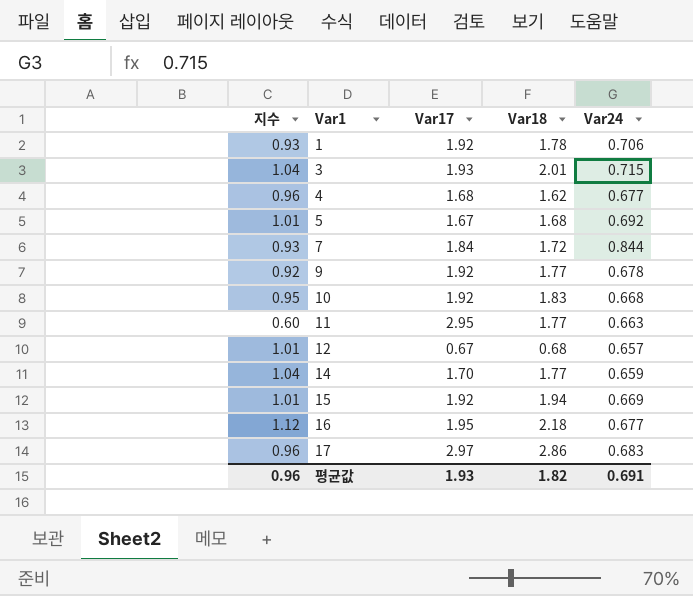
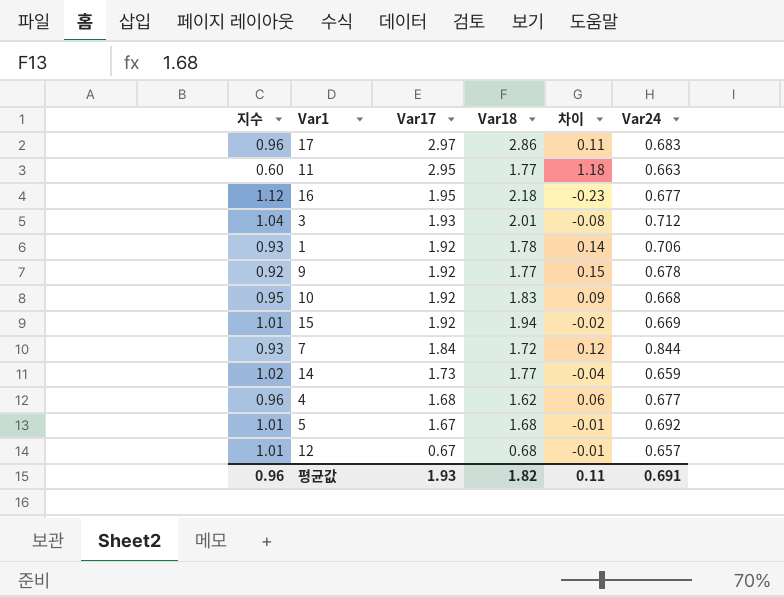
row order: Var1 ascending -> Var17 descending
column 차이 | formula: none -> [Var17] - [Var18]
3 | Var24: 0.715 -> 0.712
14 | 지수: 1.04 -> 1.02
14 | Var17: 1.70 -> 1.73

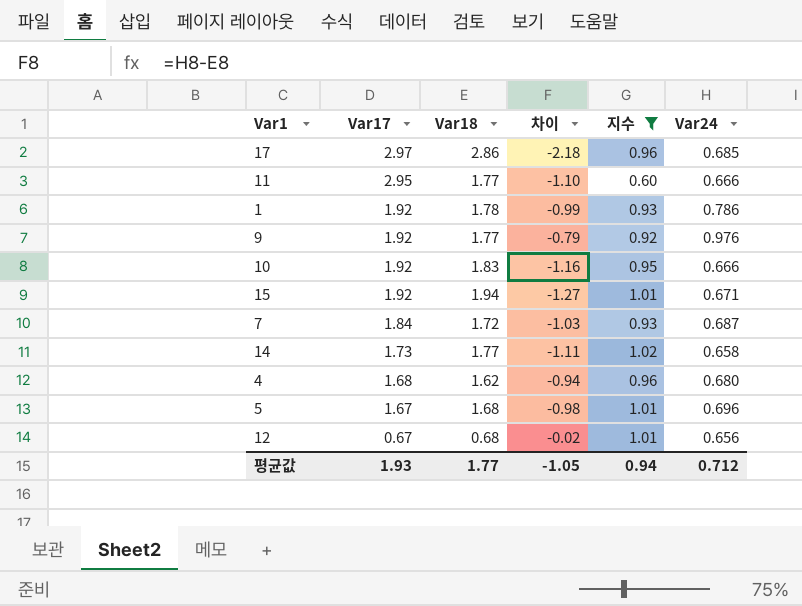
filter: none -> 지수 <= 1.02
column 차이 | formula: [Var17] - [Var18] -> [Var24] - [Var18]
column 지수 | position: 1 -> 5
17 | Var24: 0.683 -> 0.685
11 | Var24: 0.663 -> 0.666
1 | Var24: 0.706 -> 0.786
9 | Var24: 0.678 -> 0.976
10 | Var24: 0.668 -> 0.666
15 | Var24: 0.669 -> 0.671
7 | Var24: 0.844 -> 0.687
14 | Var24: 0.659 -> 0.658
4 | Var24: 0.677 -> 0.680
5 | Var24: 0.692 -> 0.696
12 | Var24: 0.657 -> 0.656
평균값 | Var18: 1.82 -> 1.77
평균값 | 차이: 0.11 -> -1.05
평균값 | 지수: 0.96 -> 0.94
평균값 | Var24: 0.691 -> 0.712

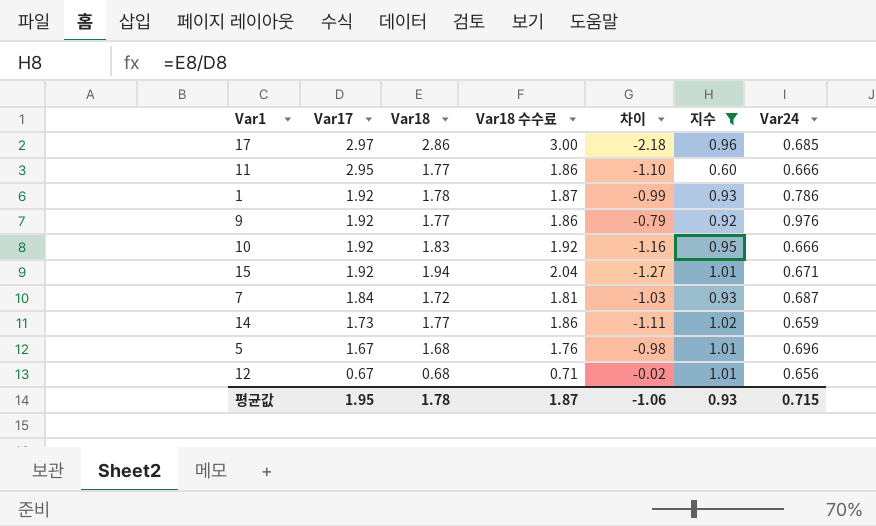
column Var18 수수료 | formula: none -> [Var18] * 1.05
row 4: 1.68 | 1.62 | -0.94 | 0.96 | 0.680 -> none
14 | Var24: 0.658 -> 0.659
평균값 | Var17: 1.93 -> 1.95
평균값 | Var18: 1.77 -> 1.78
평균값 | 차이: -1.05 -> -1.06
평균값 | 지수: 0.94 -> 0.93
평균값 | Var24: 0.712 -> 0.715

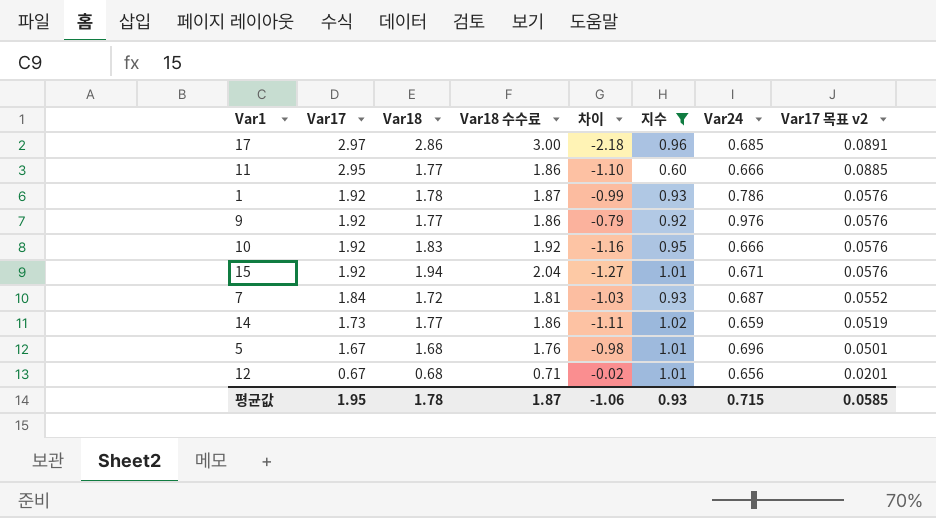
column Var17 목표 v2 | formula: none -> [Var17] * 0.03

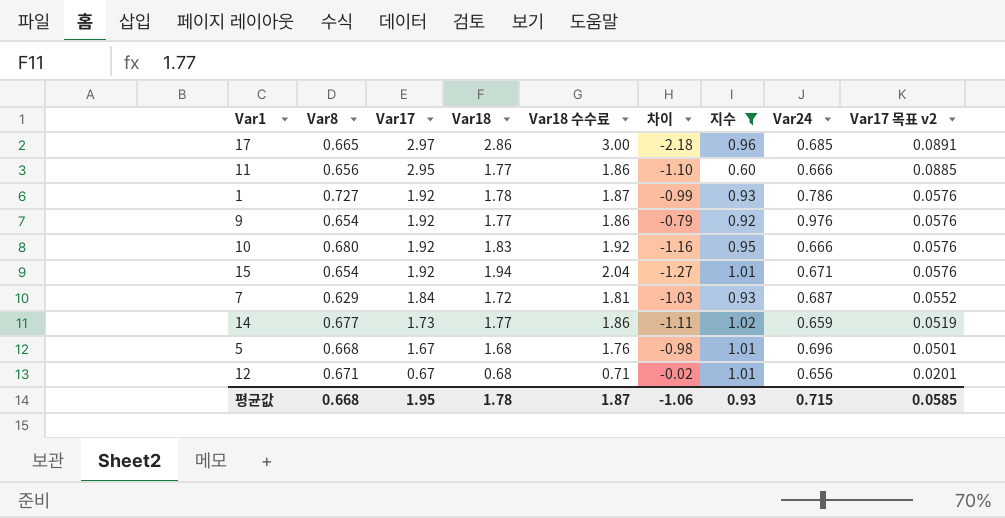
column Var8 | position: none -> 2

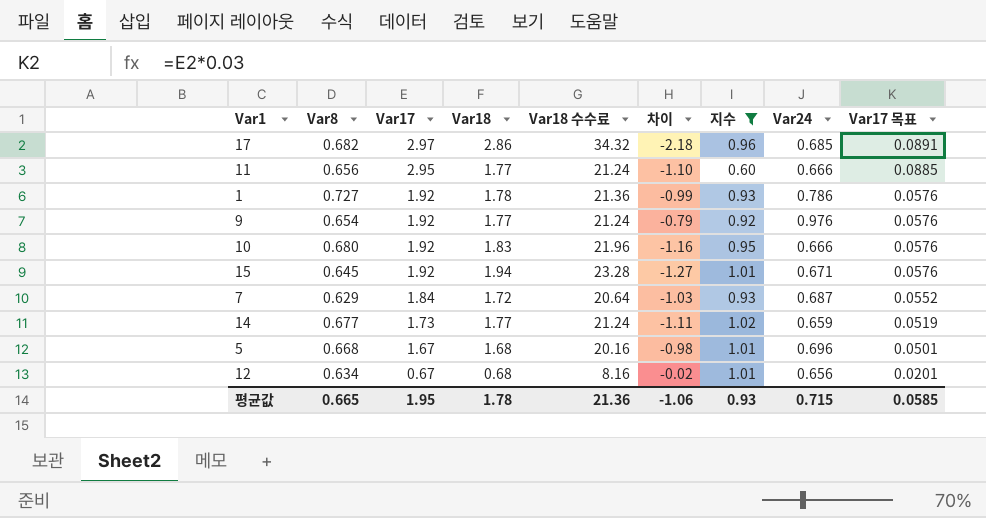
column Var18 수수료 | formula: [Var18] * 1.05 -> [Var18] * 12
column name: Var17 목표 v2 -> Var17 목표
17 | Var8: 0.665 -> 0.682
15 | Var8: 0.654 -> 0.645
12 | Var8: 0.671 -> 0.634
평균값 | Var8: 0.668 -> 0.665
평균값 | Var18 수수료: 1.87 -> 21.36

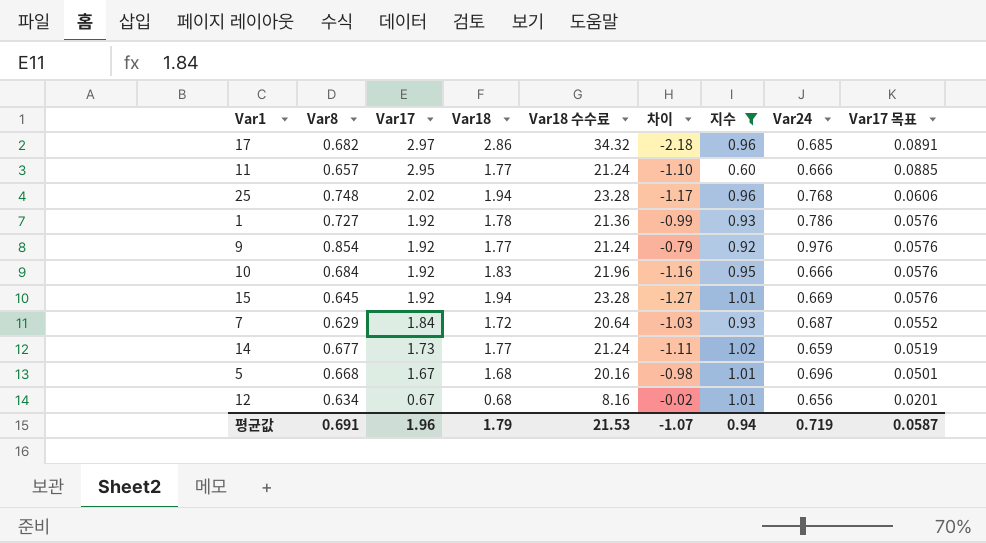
11 | Var8: 0.656 -> 0.657
row 25: none -> 0.748 | 2.02 | 1.94 | 23.28 | -1.17 | 0.96 | 0.768 | 0.0606
9 | Var8: 0.654 -> 0.854
10 | Var8: 0.680 -> 0.684
15 | Var24: 0.671 -> 0.669
평균값 | Var8: 0.665 -> 0.691
평균값 | Var17: 1.95 -> 1.96
평균값 | Var18: 1.78 -> 1.79
평균값 | Var18 수수료: 21.36 -> 21.53
평균값 | 차이: -1.06 -> -1.07
평균값 | 지수: 0.93 -> 0.94
평균값 | Var24: 0.715 -> 0.719
평균값 | Var17 목표: 0.0585 -> 0.0587

